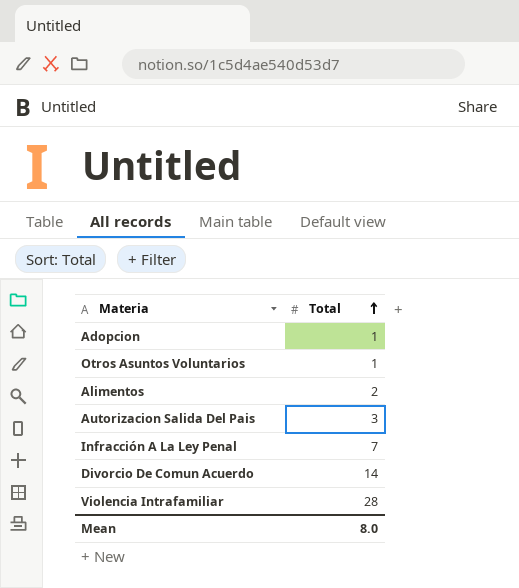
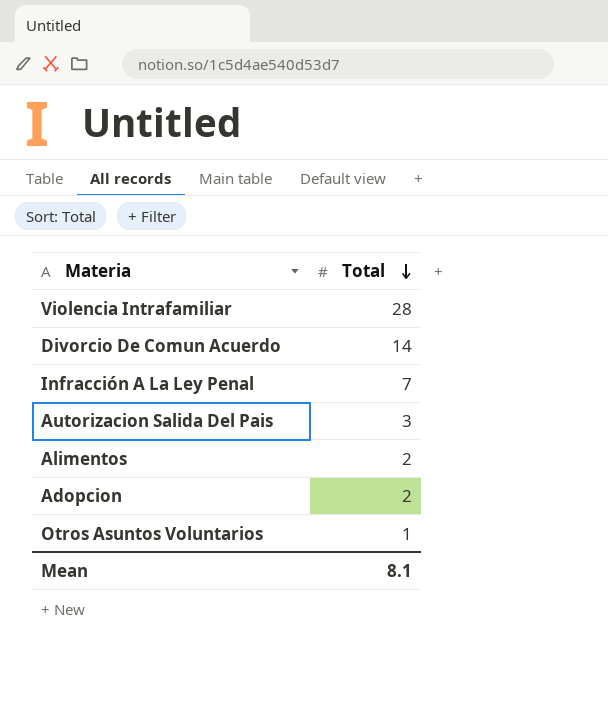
row order: Total ascending -> Total descending
Adopcion | Total: 1 -> 2
Mean | Total: 8.0 -> 8.1

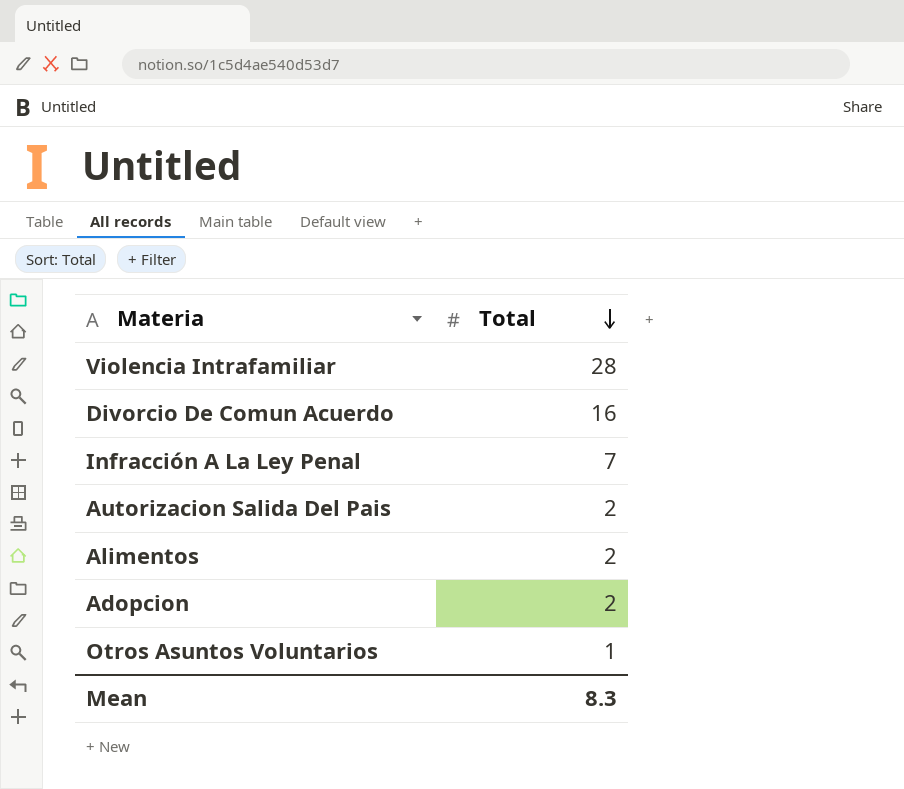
Divorcio De Comun Acuerdo | Total: 14 -> 16
Autorizacion Salida Del Pais | Total: 3 -> 2
Mean | Total: 8.1 -> 8.3

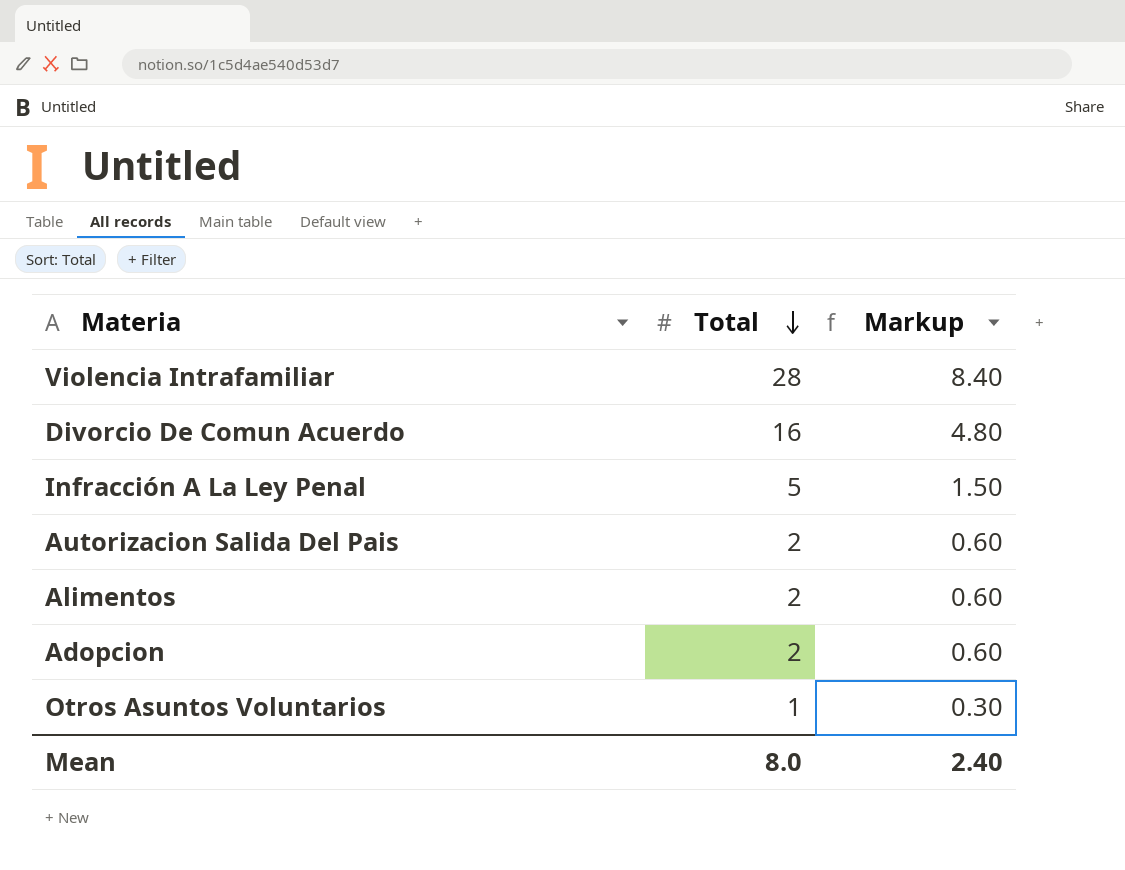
column Markup | formula: none -> [Total] * 0.3
Infracción A La Ley Penal | Total: 7 -> 5
Mean | Total: 8.3 -> 8.0

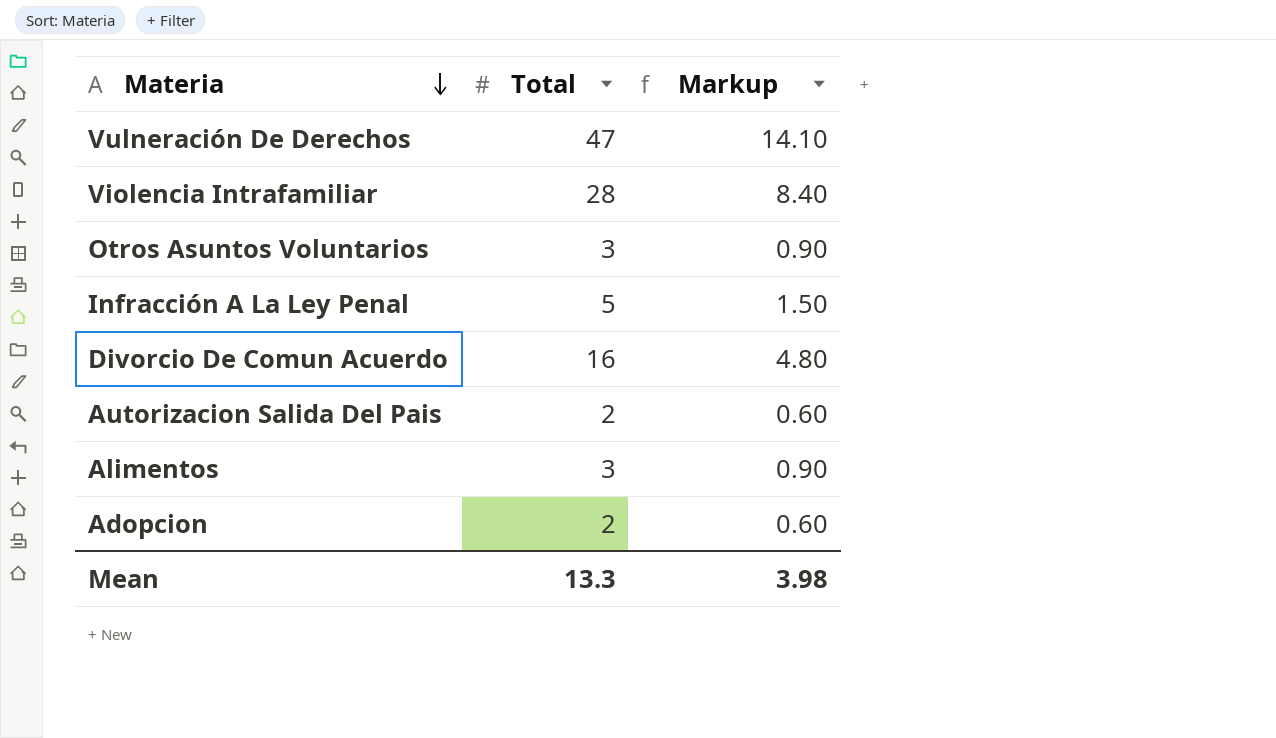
row order: Total descending -> Materia descending
row Vulneración De Derechos: none -> 47 | 14.10
Otros Asuntos Voluntarios | Total: 1 -> 3
Otros Asuntos Voluntarios | Markup: 0.30 -> 0.90
Alimentos | Total: 2 -> 3
Alimentos | Markup: 0.60 -> 0.90
Mean | Total: 8.0 -> 13.3
Mean | Markup: 2.40 -> 3.98

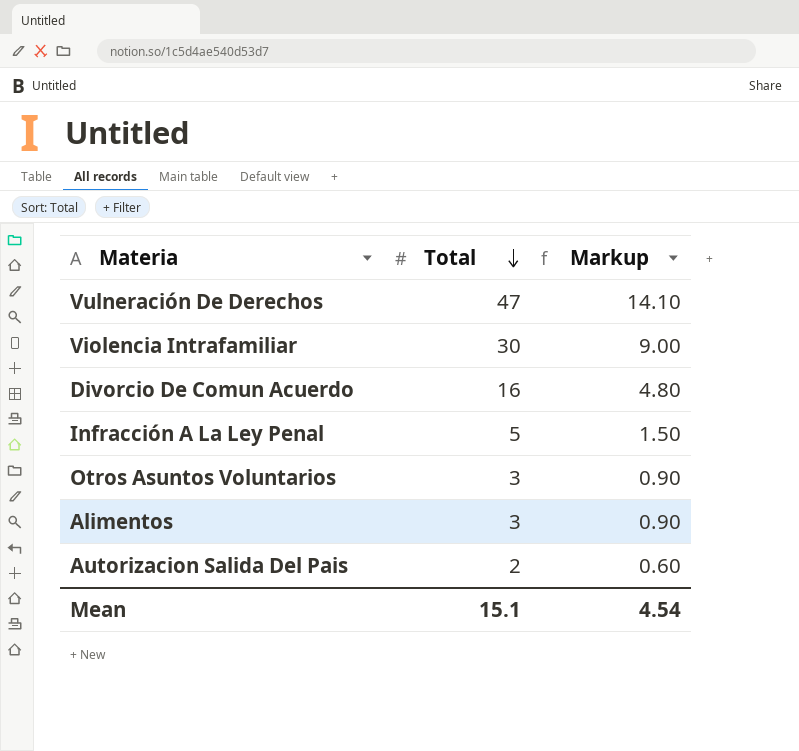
row order: Materia descending -> Total descending
row Adopcion: 2 | 0.60 -> none
Violencia Intrafamiliar | Total: 28 -> 30
Violencia Intrafamiliar | Markup: 8.40 -> 9.00
Mean | Total: 13.3 -> 15.1
Mean | Markup: 3.98 -> 4.54

